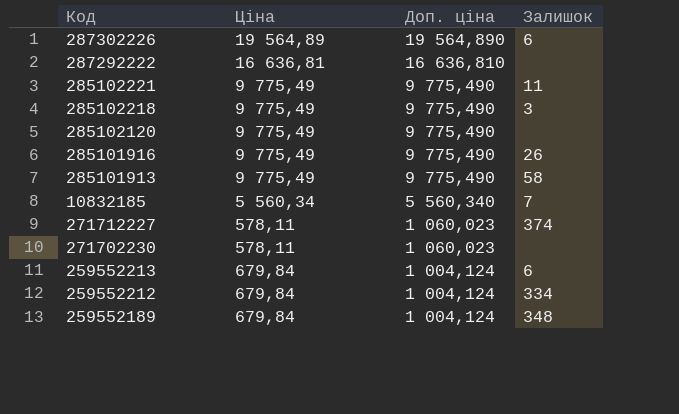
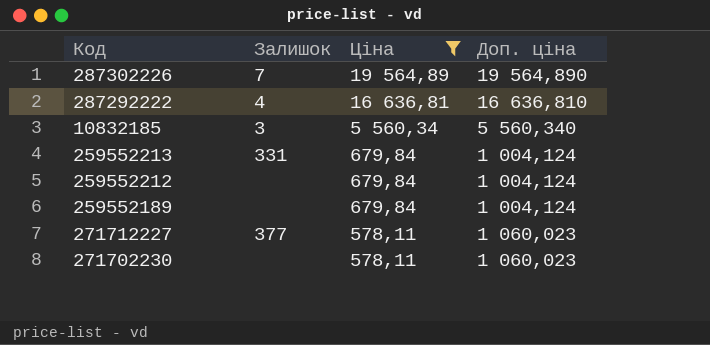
filter: none -> Ціна != 9 775,49
row order: Доп. ціна descending -> Ціна descending
column Залишок | position: 4 -> 2
287302226 | Залишок: 6 -> 7
287292222 | Залишок: none -> 4
10832185 | Залишок: 7 -> 3
259552213 | Залишок: 6 -> 331
259552212 | Залишок: 334 -> none
259552189 | Залишок: 348 -> none
271712227 | Залишок: 374 -> 377

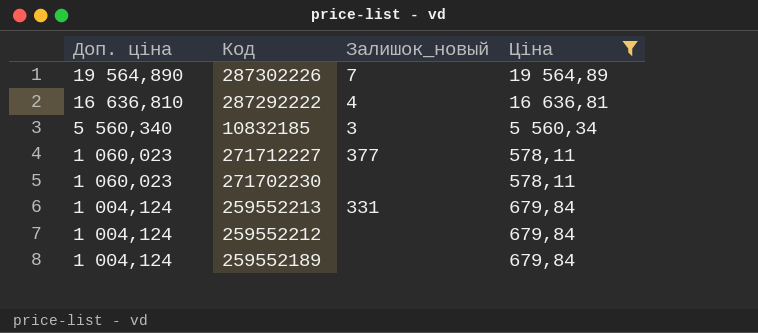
row order: Ціна descending -> Доп. ціна descending
column Доп. ціна | position: 4 -> 1
column name: Залишок -> Залишок_новый

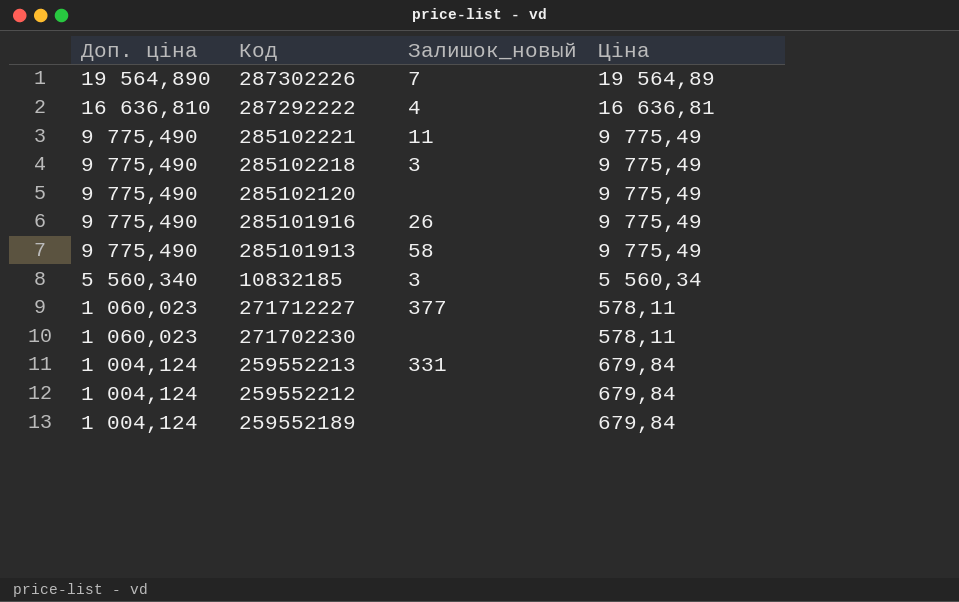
filter: Ціна != 9 775,49 -> none

